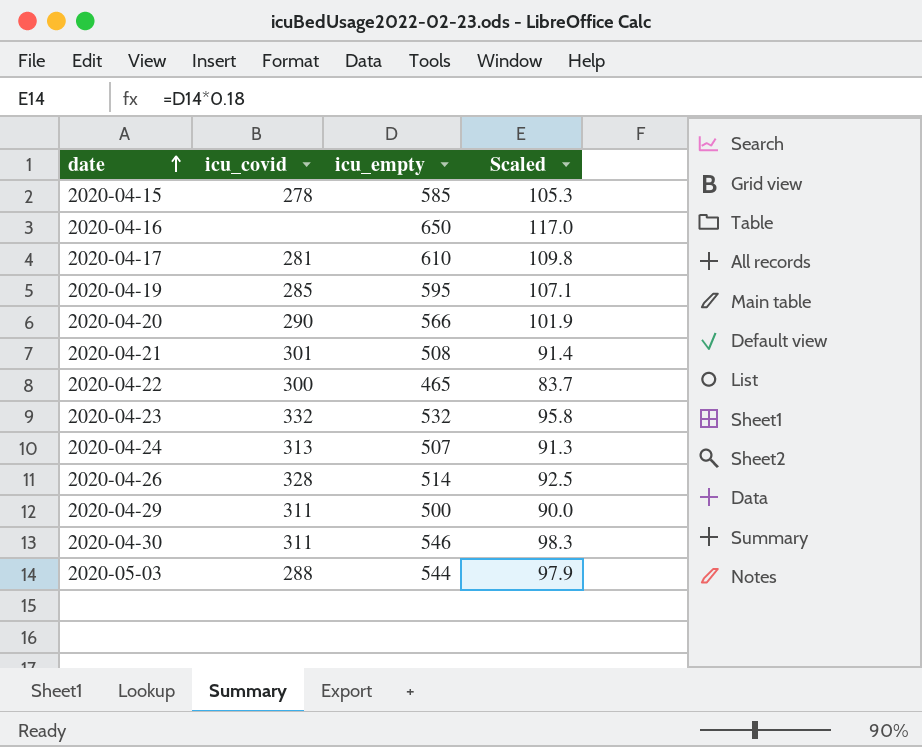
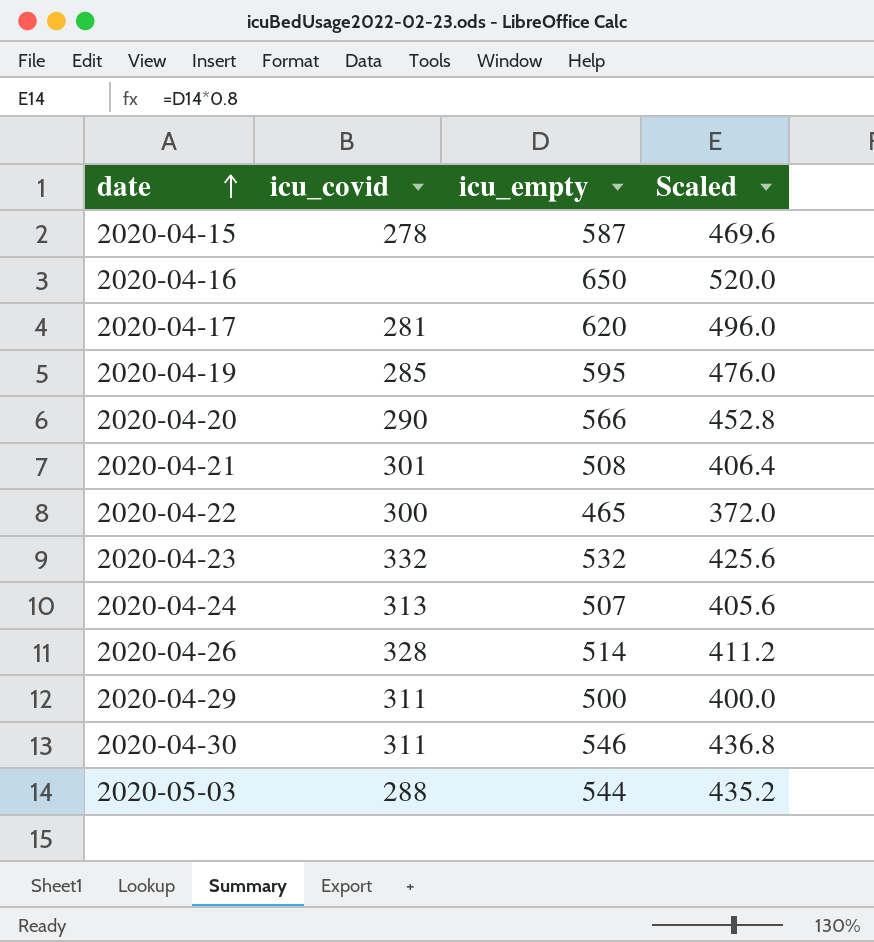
column Scaled | formula: [icu_empty] * 0.18 -> [icu_empty] * 0.8
2020-04-15 | icu_empty: 585 -> 587
2020-04-17 | icu_empty: 610 -> 620

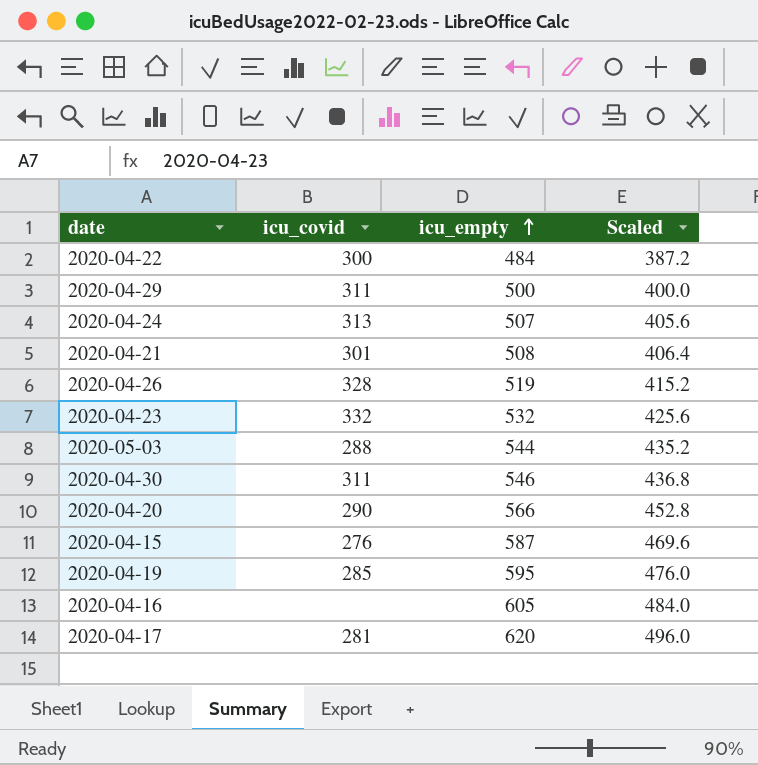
row order: date ascending -> icu_empty ascending
2020-04-22 | icu_empty: 465 -> 484
2020-04-22 | Scaled: 372.0 -> 387.2
2020-04-26 | icu_empty: 514 -> 519
2020-04-26 | Scaled: 411.2 -> 415.2
2020-04-15 | icu_covid: 278 -> 276
2020-04-16 | icu_empty: 650 -> 605
2020-04-16 | Scaled: 520.0 -> 484.0

